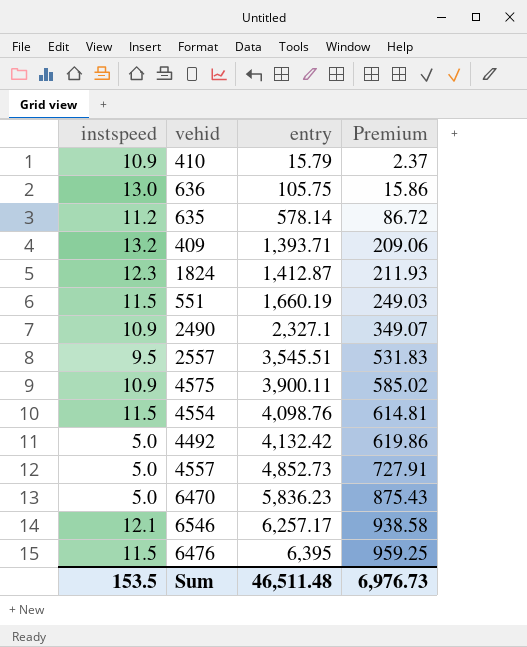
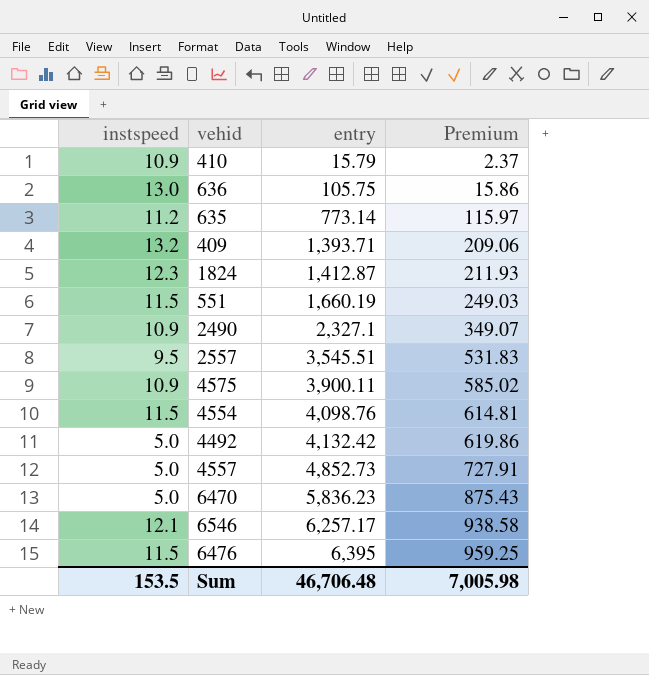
635 | entry: 578.14 -> 773.14
635 | Premium: 86.72 -> 115.97
Sum | entry: 46,511.48 -> 46,706.48
Sum | Premium: 6,976.73 -> 7,005.98

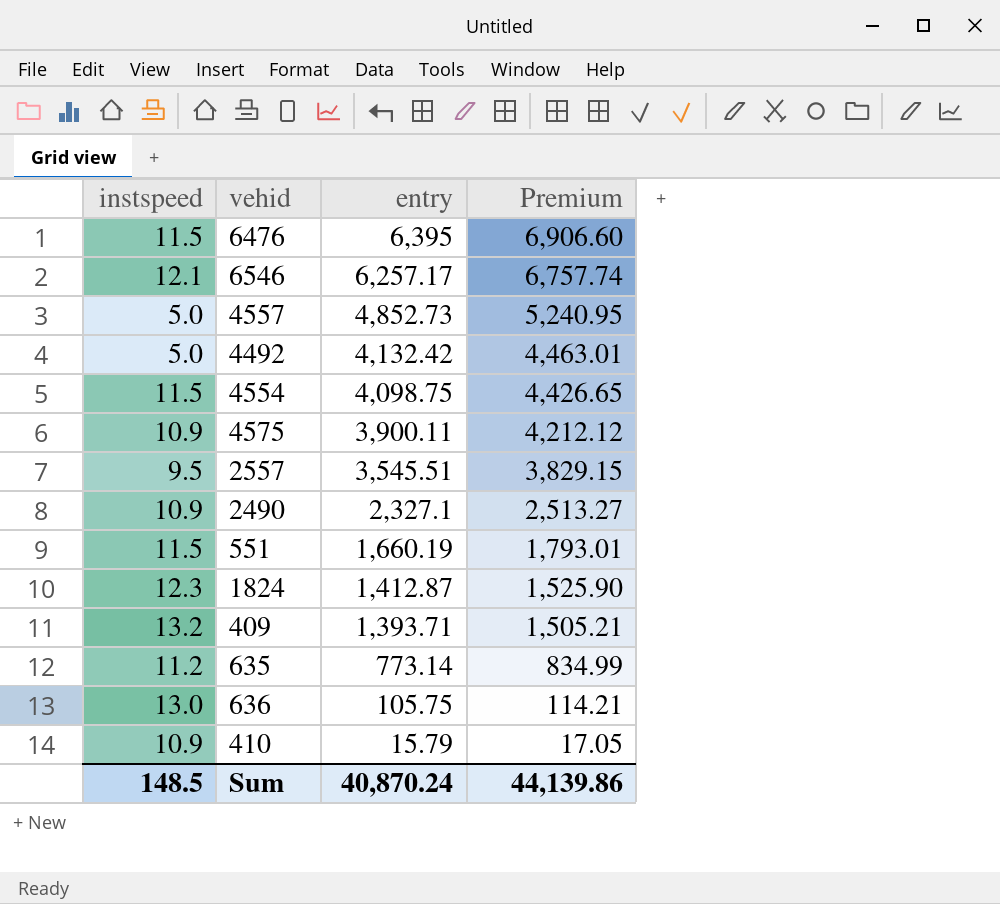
row order: entry ascending -> entry descending
column Premium | formula: [entry] * 0.15 -> [entry] * 1.08
row 6470: 5.0 | 5,836.23 | 875.43 -> none
4554 | entry: 4,098.76 -> 4,098.75
Sum | instspeed: 153.5 -> 148.5
Sum | entry: 46,706.48 -> 40,870.24
Sum | Premium: 7,005.98 -> 44,139.86

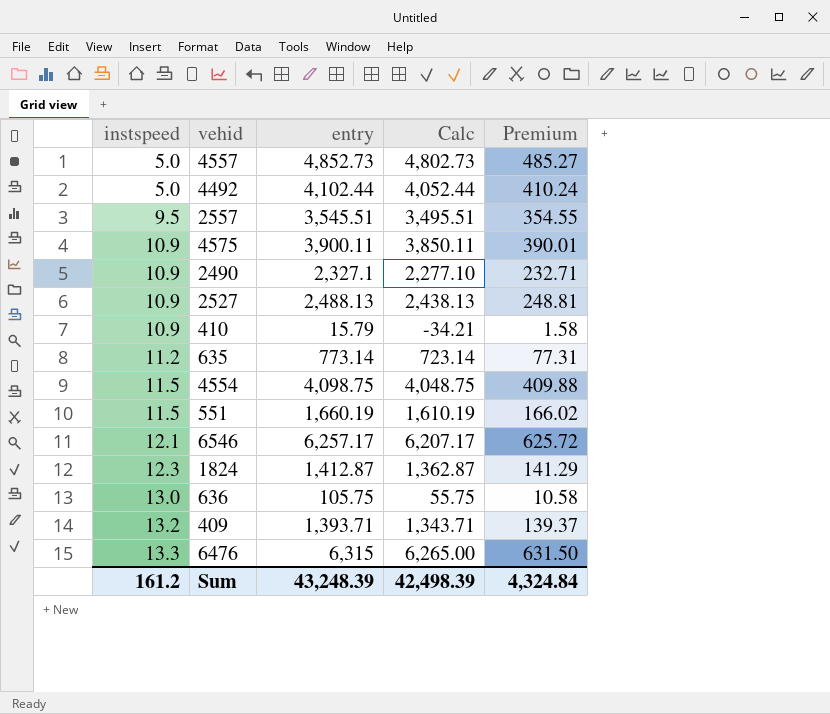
row order: entry descending -> instspeed ascending
column Calc | formula: none -> [entry] - 50
column Premium | formula: [entry] * 1.08 -> [entry] * 0.1
4492 | entry: 4,132.42 -> 4,102.44
row 2527: none -> 10.9 | 2,488.13 | 2,438.13 | 248.81
6476 | instspeed: 11.5 -> 13.3
6476 | entry: 6,395 -> 6,315
Sum | instspeed: 148.5 -> 161.2
Sum | entry: 40,870.24 -> 43,248.39
Sum | Premium: 44,139.86 -> 4,324.84

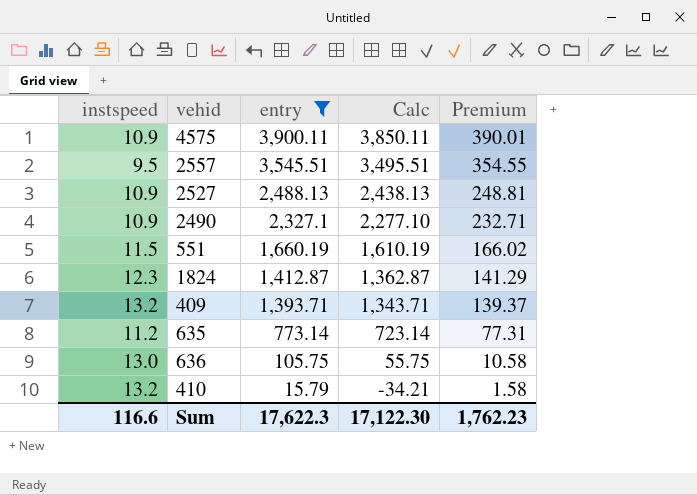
filter: none -> entry <= 3,900.11
row order: instspeed ascending -> entry descending
410 | instspeed: 10.9 -> 13.2
Sum | instspeed: 161.2 -> 116.6
Sum | entry: 43,248.39 -> 17,622.3
Sum | Calc: 42,498.39 -> 17,122.30
Sum | Premium: 4,324.84 -> 1,762.23

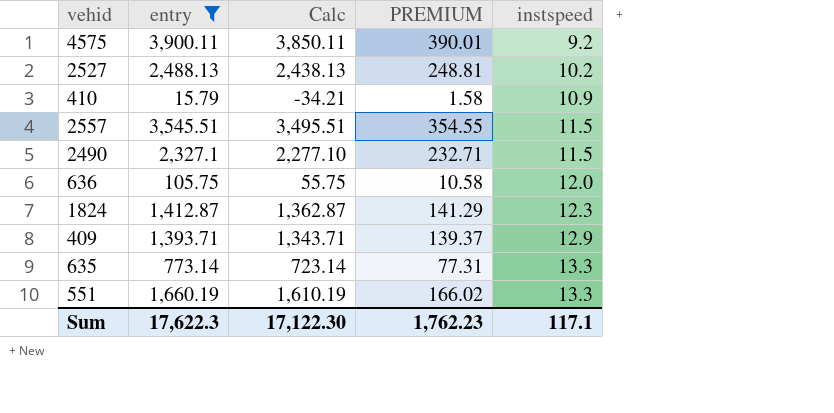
row order: entry descending -> instspeed ascending
column name: Premium -> PREMIUM
column instspeed | position: 1 -> 5
4575 | instspeed: 10.9 -> 9.2
2527 | instspeed: 10.9 -> 10.2
410 | instspeed: 13.2 -> 10.9
2557 | instspeed: 9.5 -> 11.5
2490 | instspeed: 10.9 -> 11.5
636 | instspeed: 13.0 -> 12.0
409 | instspeed: 13.2 -> 12.9
635 | instspeed: 11.2 -> 13.3
551 | instspeed: 11.5 -> 13.3
Sum | instspeed: 116.6 -> 117.1

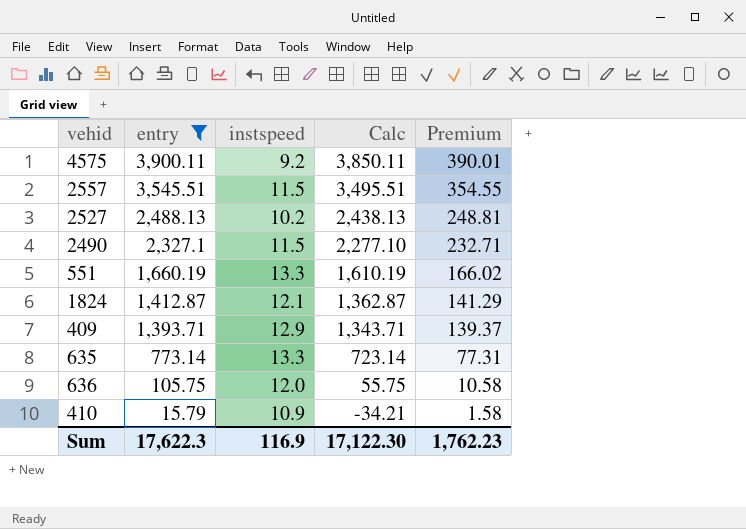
row order: instspeed ascending -> entry descending
column instspeed | position: 5 -> 3
column name: PREMIUM -> Premium
1824 | instspeed: 12.3 -> 12.1
Sum | instspeed: 117.1 -> 116.9

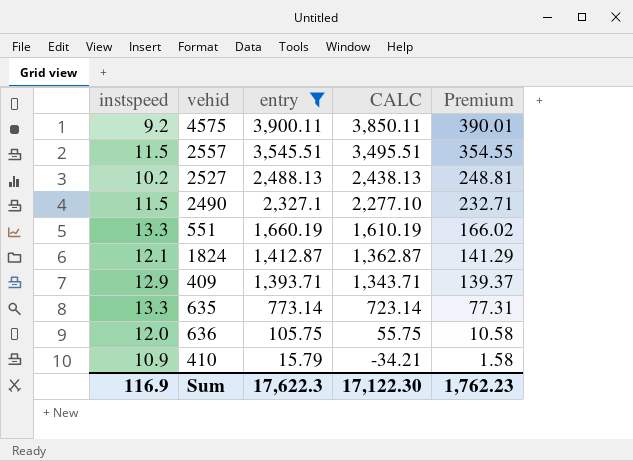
column instspeed | position: 3 -> 1
column name: Calc -> CALC

